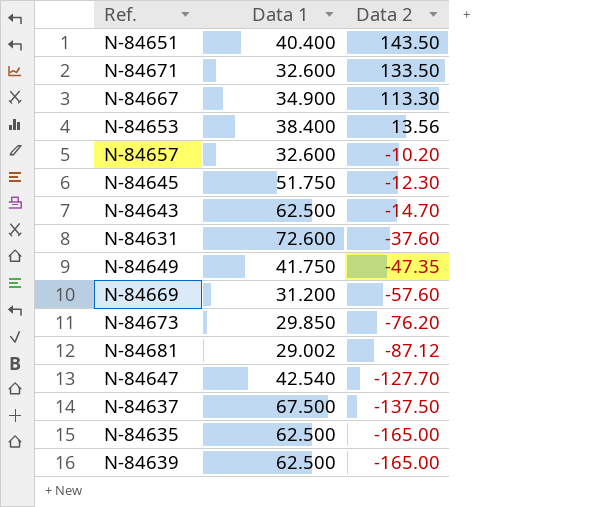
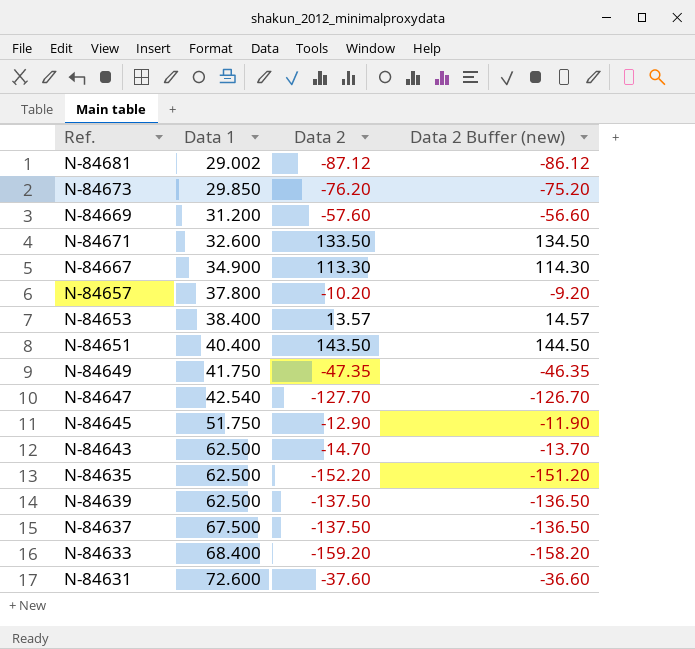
row order: Data 2 descending -> Data 1 ascending
column Data 2 Buffer (new) | formula: none -> [Data 2] + 1
N-84657 | Data 1: 32.600 -> 37.800
N-84653 | Data 2: 13.56 -> 13.57
N-84645 | Data 2: -12.30 -> -12.90
N-84635 | Data 2: -165.00 -> -152.20
N-84639 | Data 2: -165.00 -> -137.50
row N-84633: none -> 68.400 | -159.20 | -158.20

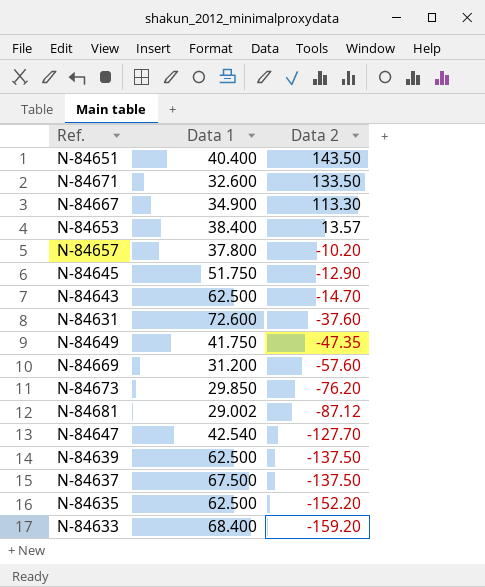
row order: Data 1 ascending -> Data 2 descending
column Data 2 Buffer (new) | formula: [Data 2] + 1 -> none

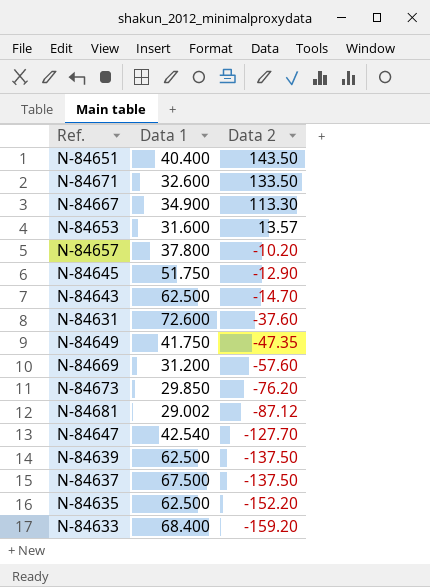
N-84653 | Data 1: 38.400 -> 31.600

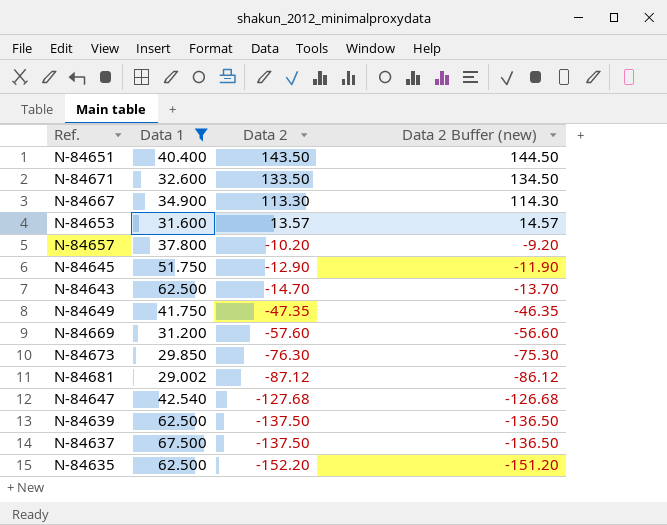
filter: none -> Data 1 <= 67.500
column Data 2 Buffer (new) | formula: none -> [Data 2] + 1
N-84673 | Data 2: -76.20 -> -76.30
N-84647 | Data 2: -127.70 -> -127.68

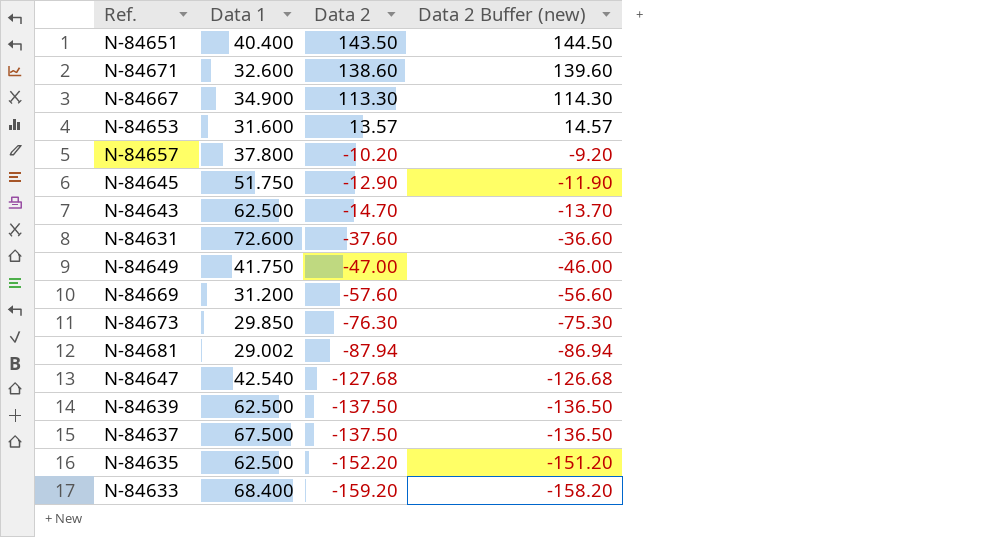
filter: Data 1 <= 67.500 -> none
N-84671 | Data 2: 133.50 -> 138.60
N-84671 | Data 2 Buffer (new): 134.50 -> 139.60
N-84649 | Data 2: -47.35 -> -47.00
N-84649 | Data 2 Buffer (new): -46.35 -> -46.00
N-84681 | Data 2: -87.12 -> -87.94
N-84681 | Data 2 Buffer (new): -86.12 -> -86.94

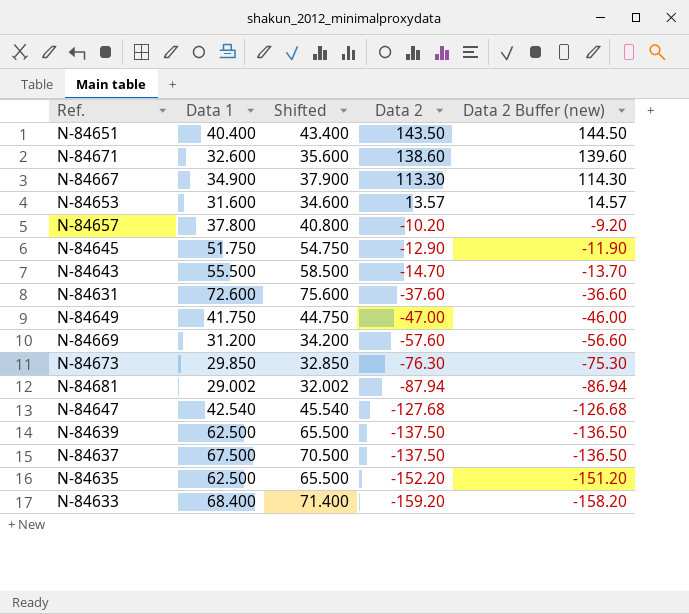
column Shifted | formula: none -> [Data 1] + 3
N-84643 | Data 1: 62.500 -> 55.500

